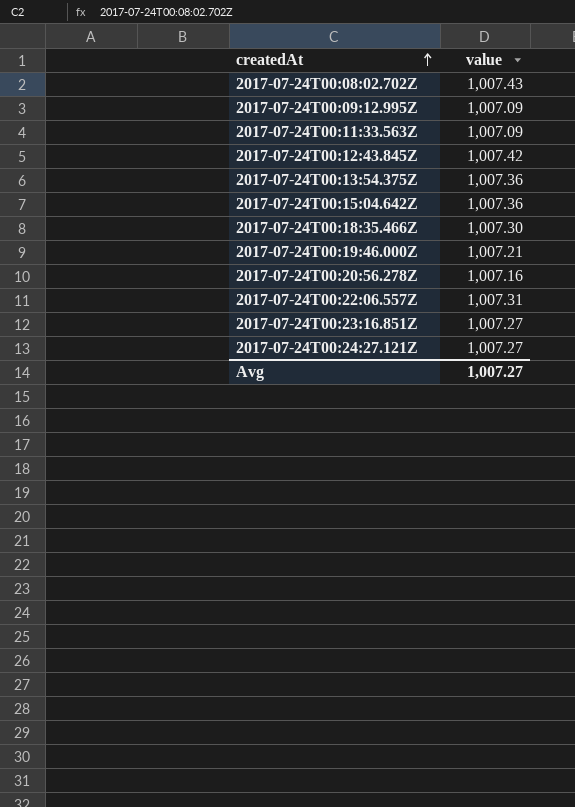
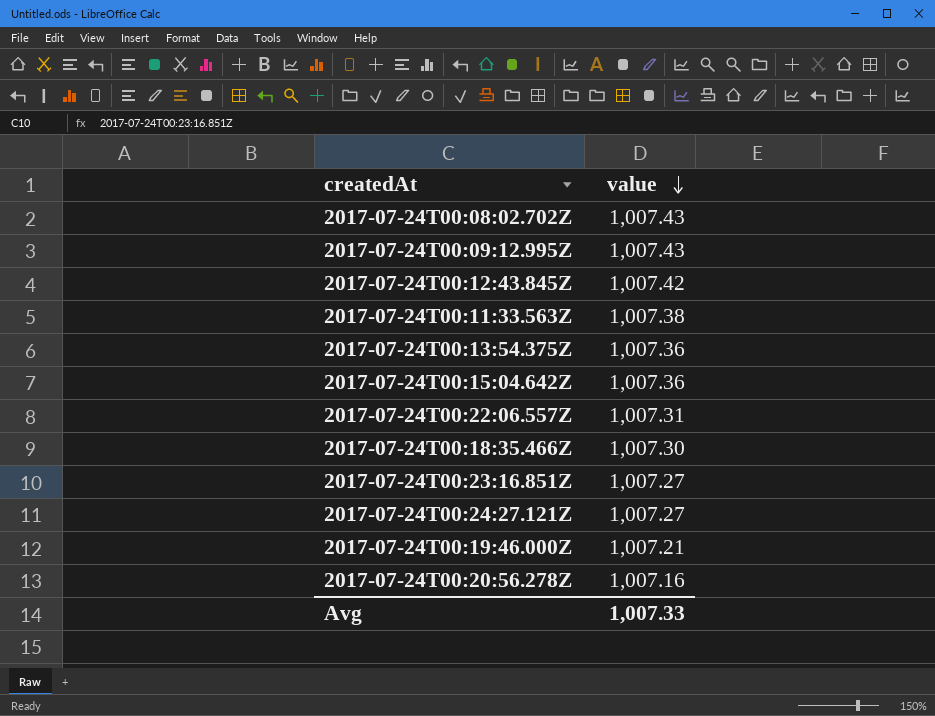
row order: createdAt ascending -> value descending
2017-07-24T00:09:12.995Z | value: 1,007.09 -> 1,007.43
2017-07-24T00:11:33.563Z | value: 1,007.09 -> 1,007.38
Avg | value: 1,007.27 -> 1,007.33

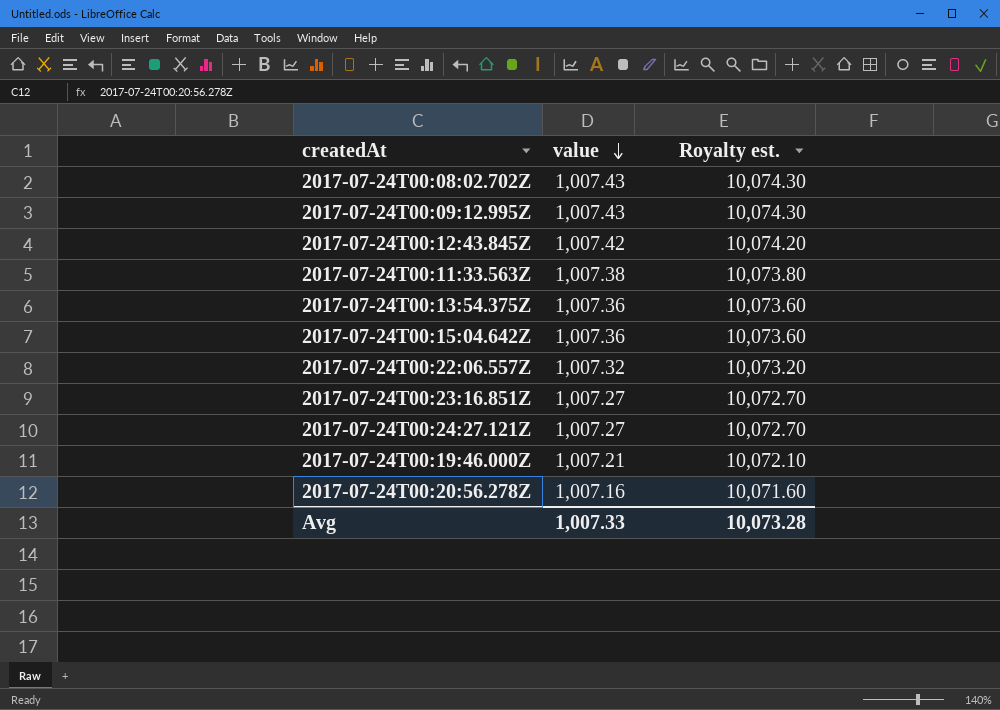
column Royalty est. | formula: none -> [value] * 10
row 2017-07-24T00:18:35.466Z: 1,007.30 -> none
2017-07-24T00:22:06.557Z | value: 1,007.31 -> 1,007.32

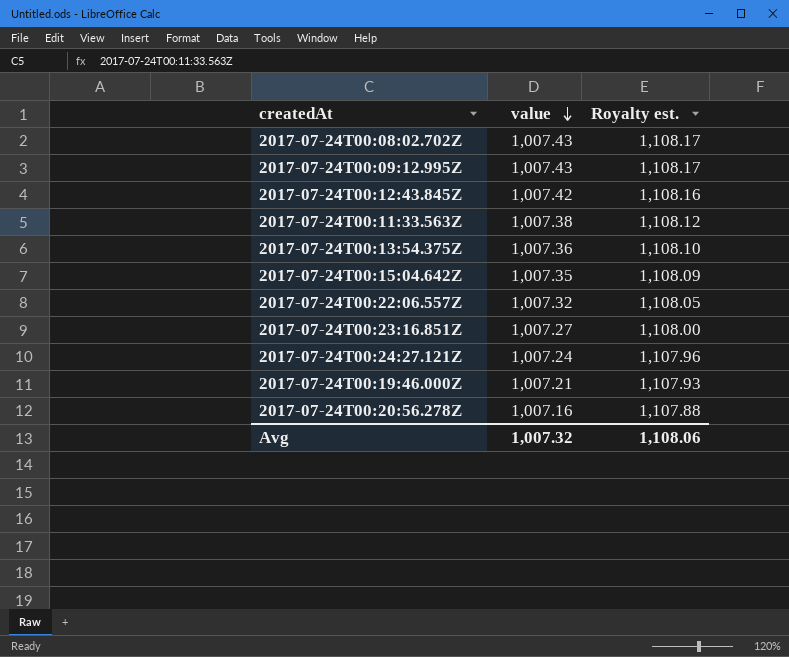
column Royalty est. | formula: [value] * 10 -> [value] * 1.1
2017-07-24T00:15:04.642Z | value: 1,007.36 -> 1,007.35
2017-07-24T00:24:27.121Z | value: 1,007.27 -> 1,007.24
Avg | value: 1,007.33 -> 1,007.32
Avg | Royalty est.: 10,073.28 -> 1,108.06

